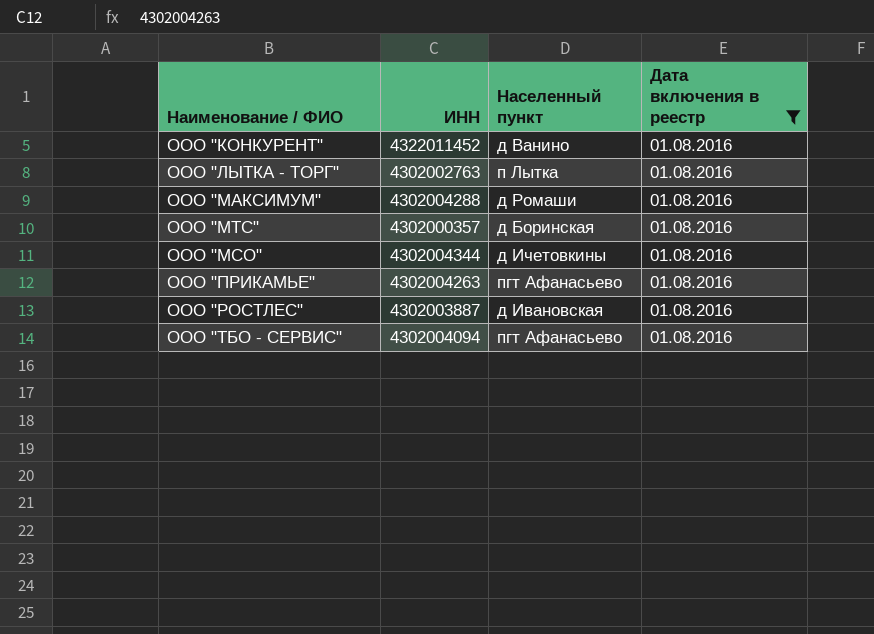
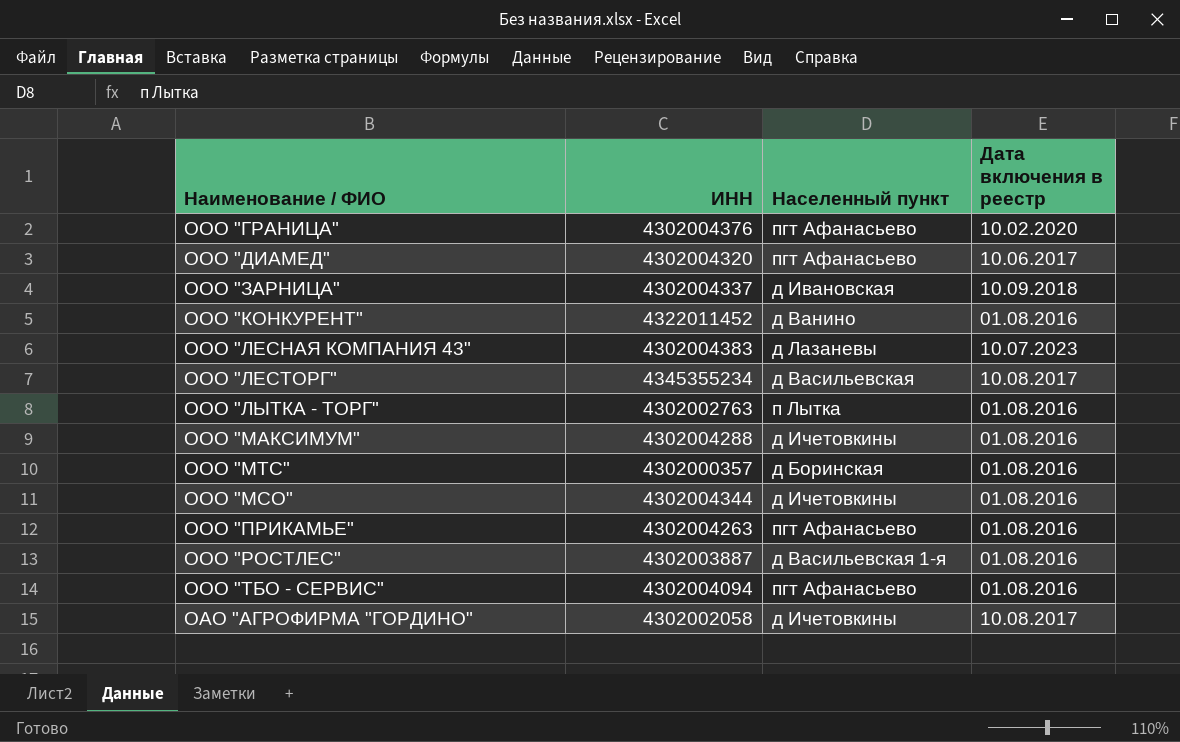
filter: Дата включения в реестр = 01.08.2016 -> none
ООО "МАКСИМУМ" | Населенный пункт: д Ромаши -> д Ичетовкины
ООО "РОСТЛЕС" | Населенный пункт: д Ивановская -> д Васильевская 1-я

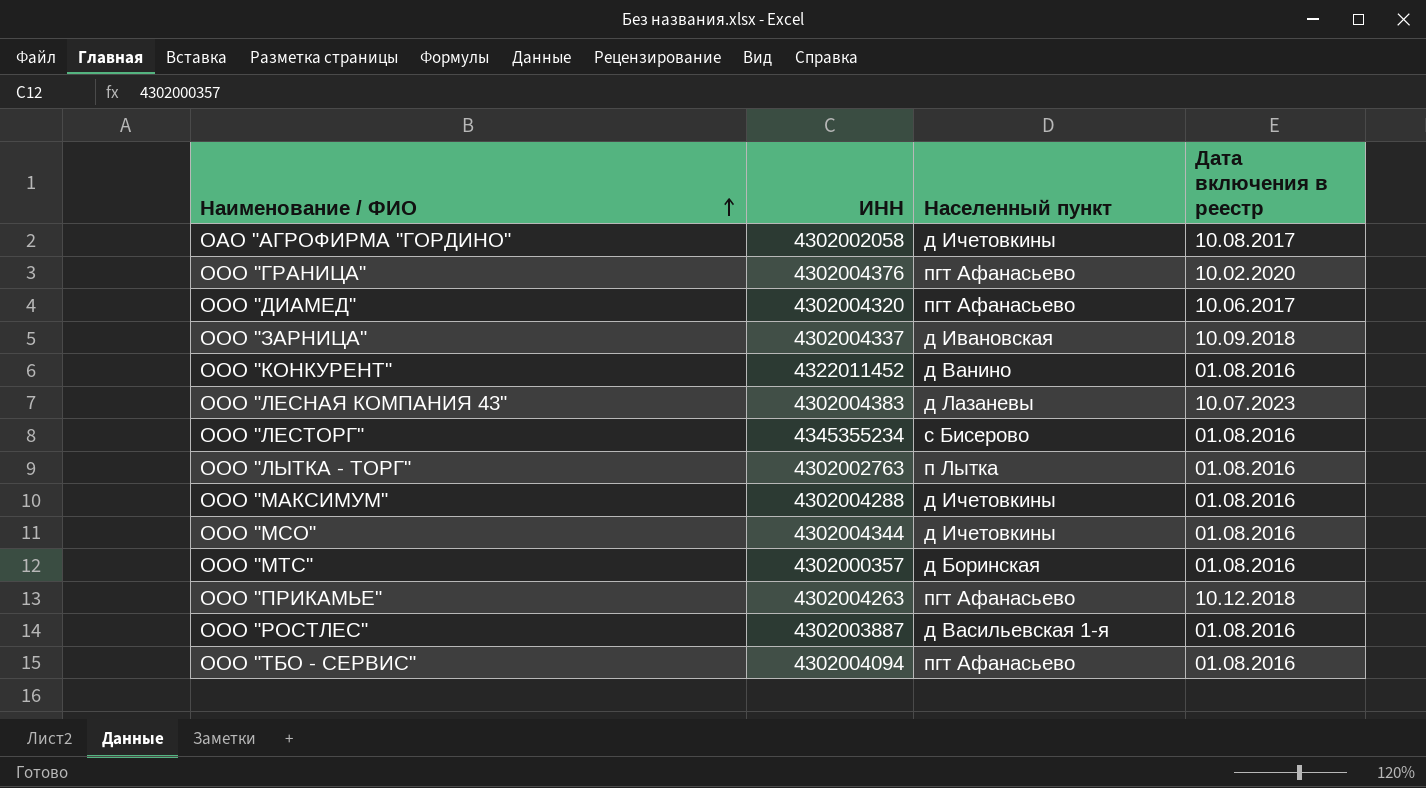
row order: none -> Наименование / ФИО ascending
ООО "ЛЕСТОРГ" | Населенный пункт: д Васильевская -> с Бисерово
ООО "ЛЕСТОРГ" | Дата включения в реестр: 10.08.2017 -> 01.08.2016
ООО "ПРИКАМЬЕ" | Дата включения в реестр: 01.08.2016 -> 10.12.2018

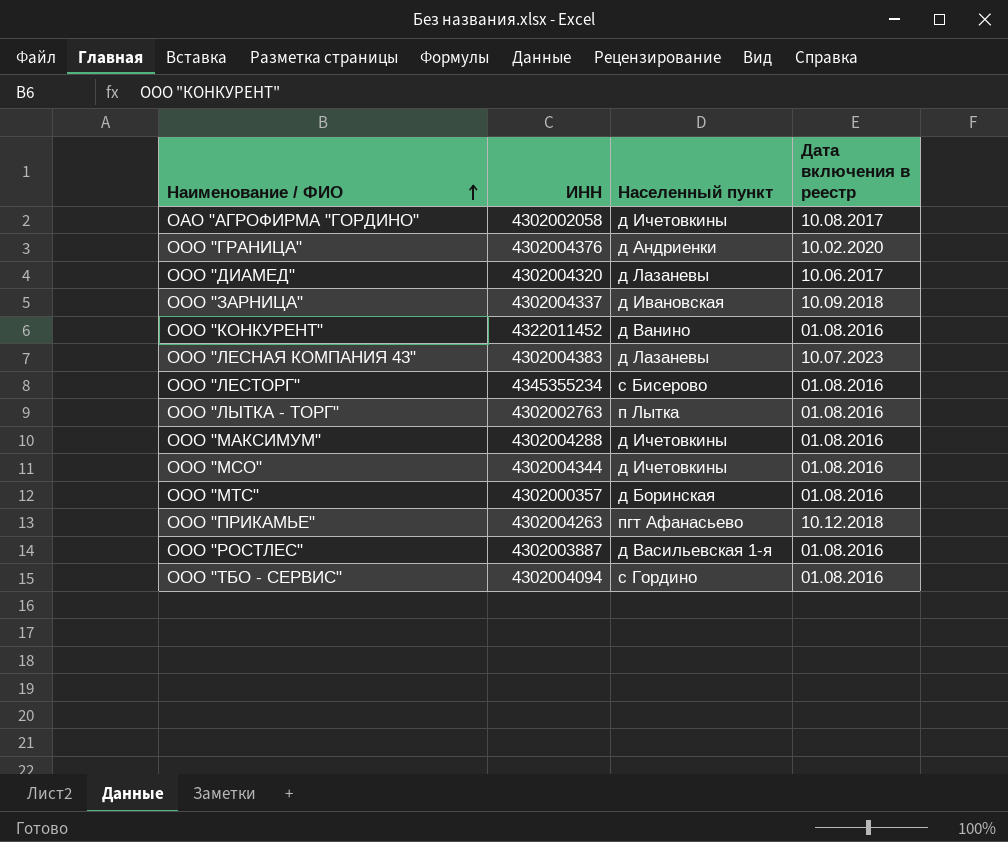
ООО "ГРАНИЦА" | Населенный пункт: пгт Афанасьево -> д Андриенки
ООО "ДИАМЕД" | Населенный пункт: пгт Афанасьево -> д Лазаневы
ООО "ТБО - СЕРВИС" | Населенный пункт: пгт Афанасьево -> с Гордино

